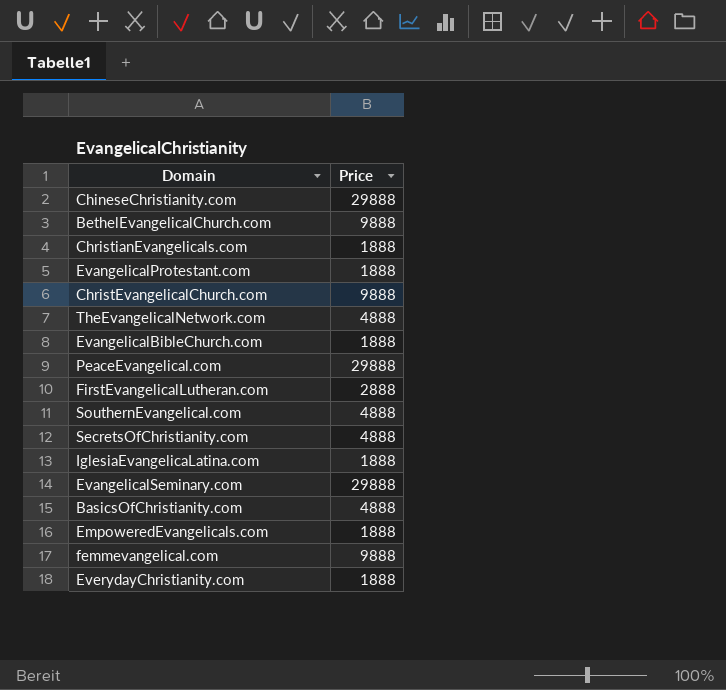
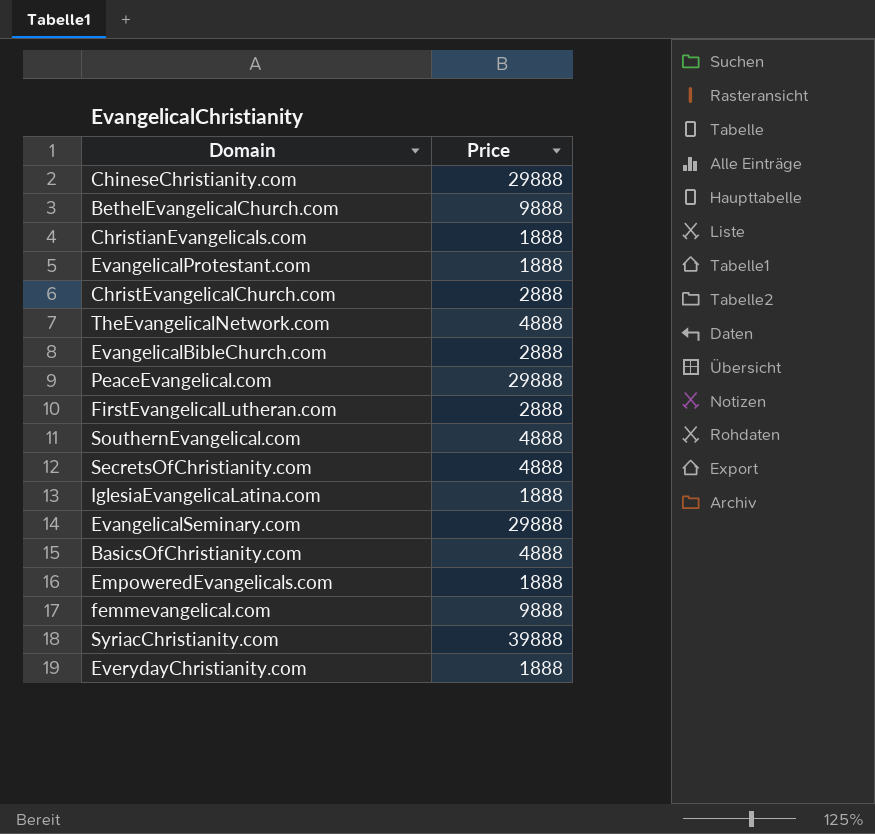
ChristEvangelicalChurch.com | Price: 9888 -> 2888
EvangelicalBibleChurch.com | Price: 1888 -> 2888
row SyriacChristianity.com: none -> 39888

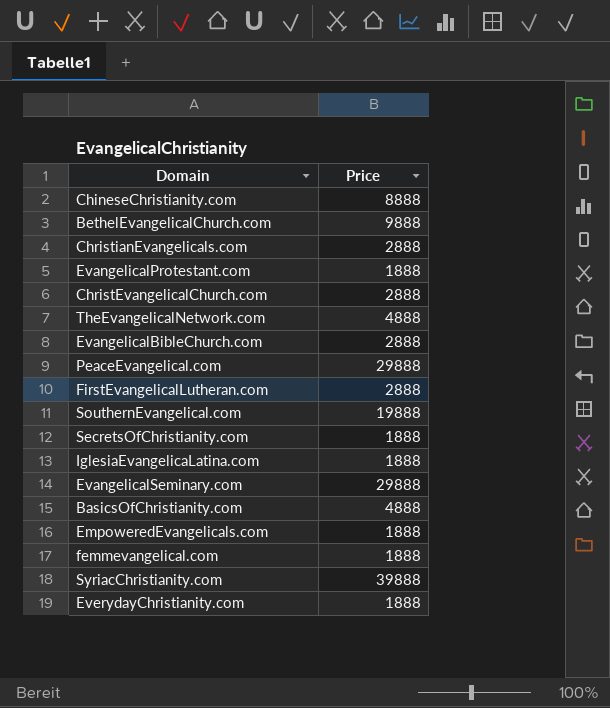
ChineseChristianity.com | Price: 29888 -> 8888
ChristianEvangelicals.com | Price: 1888 -> 2888
SouthernEvangelical.com | Price: 4888 -> 19888
SecretsOfChristianity.com | Price: 4888 -> 1888
femmevangelical.com | Price: 9888 -> 1888

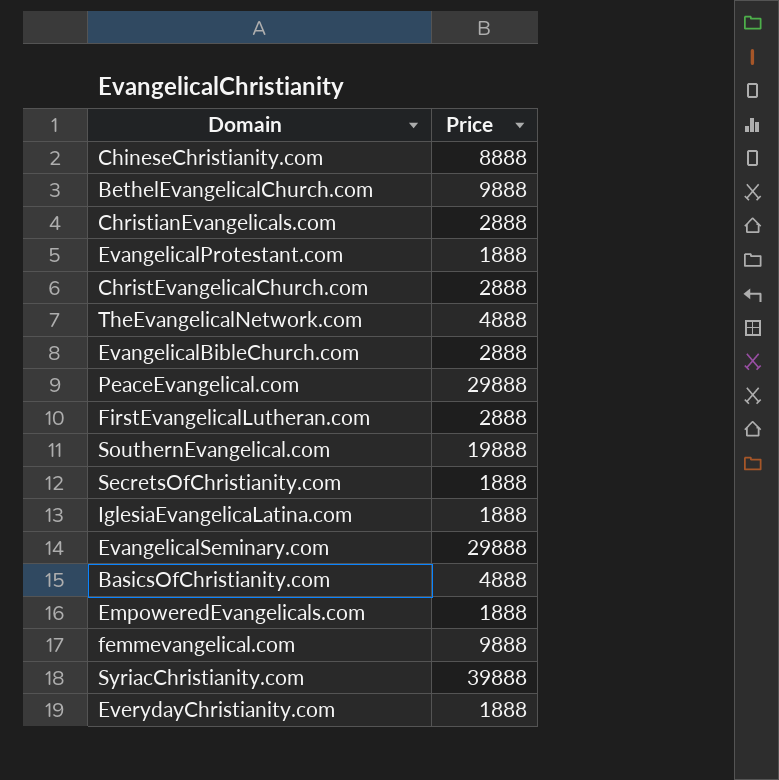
femmevangelical.com | Price: 1888 -> 9888

